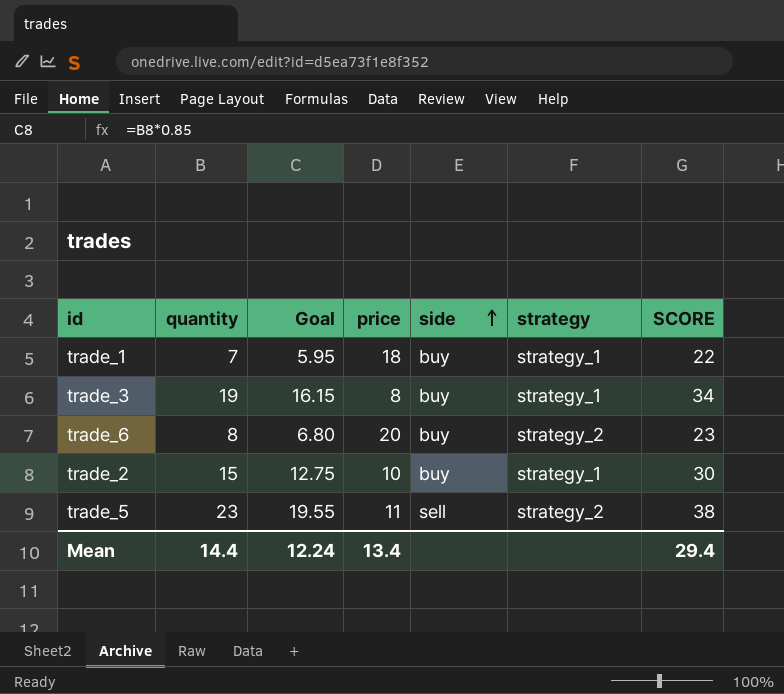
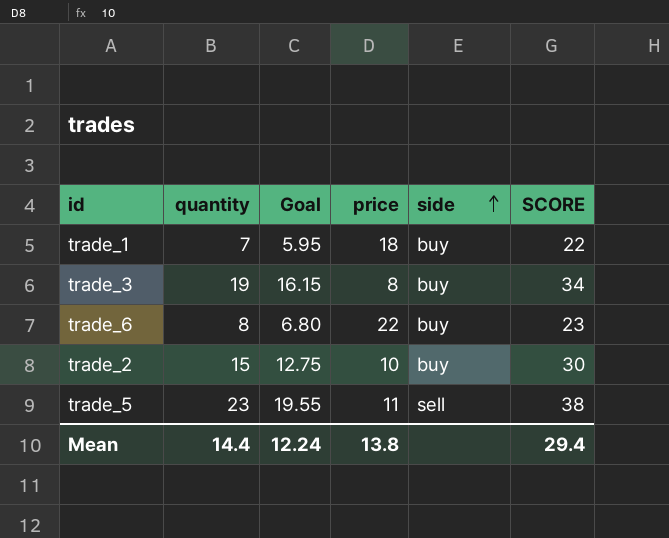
column strategy | position: 6 -> none
trade_6 | price: 20 -> 22
Mean | price: 13.4 -> 13.8

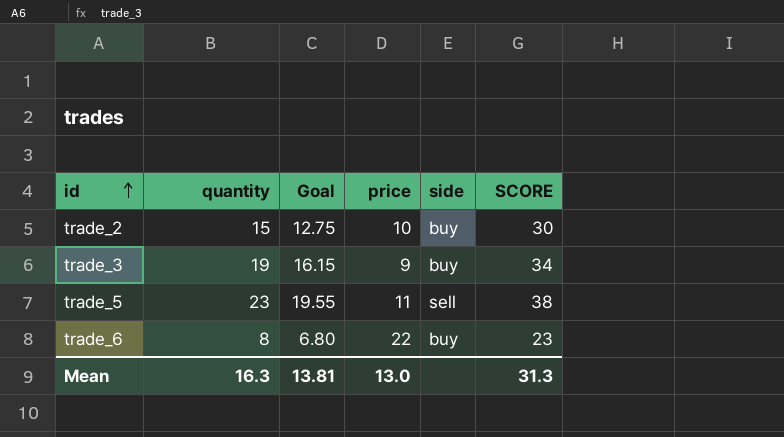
row order: side ascending -> id ascending
row trade_1: 7 | 5.95 | 18 | buy | 22 -> none
trade_3 | price: 8 -> 9
Mean | quantity: 14.4 -> 16.3
Mean | Goal: 12.24 -> 13.81
Mean | price: 13.8 -> 13.0
Mean | SCORE: 29.4 -> 31.3

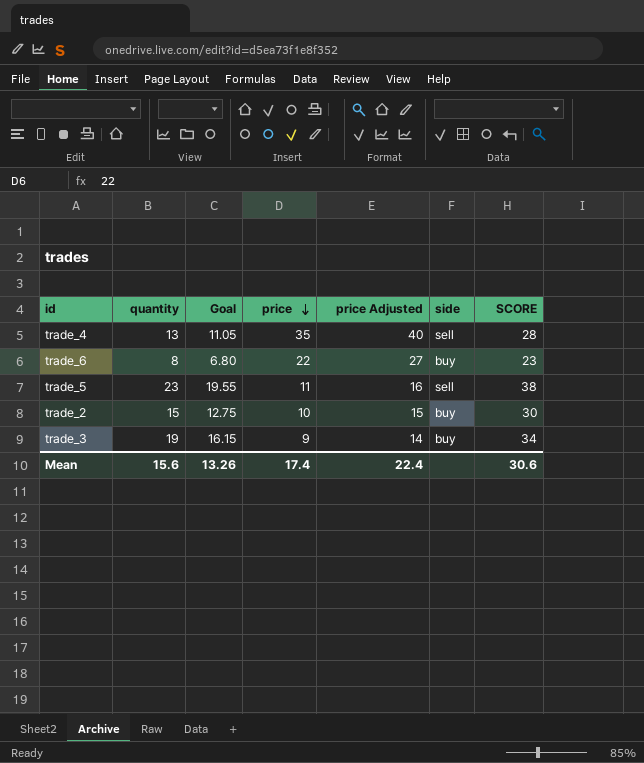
row order: id ascending -> price descending
column price Adjusted | formula: none -> [price] + 5
row trade_4: none -> 13 | 11.05 | 35 | 40 | sell | 28
Mean | quantity: 16.3 -> 15.6
Mean | Goal: 13.81 -> 13.26
Mean | price: 13.0 -> 17.4
Mean | SCORE: 31.3 -> 30.6

